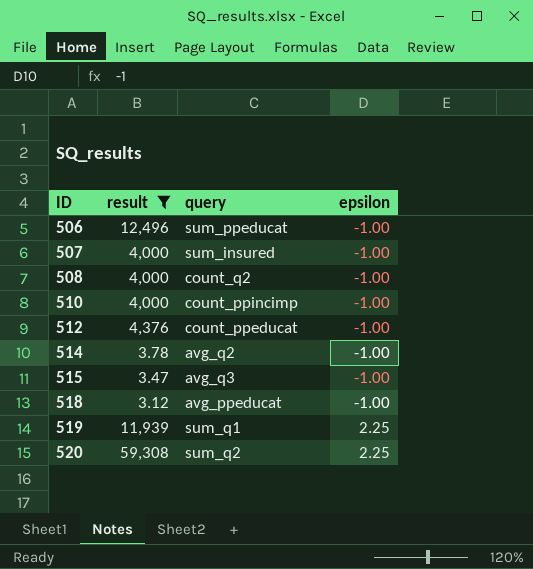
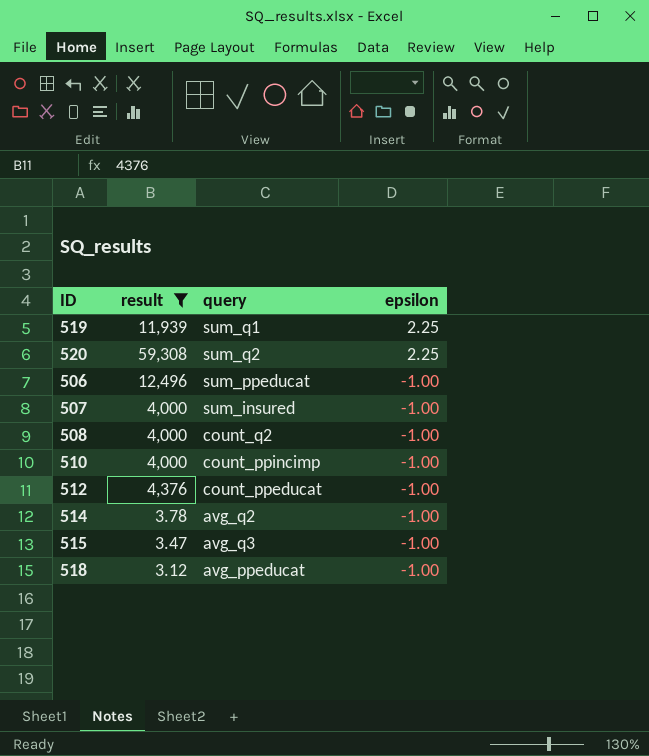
row order: ID ascending -> epsilon descending

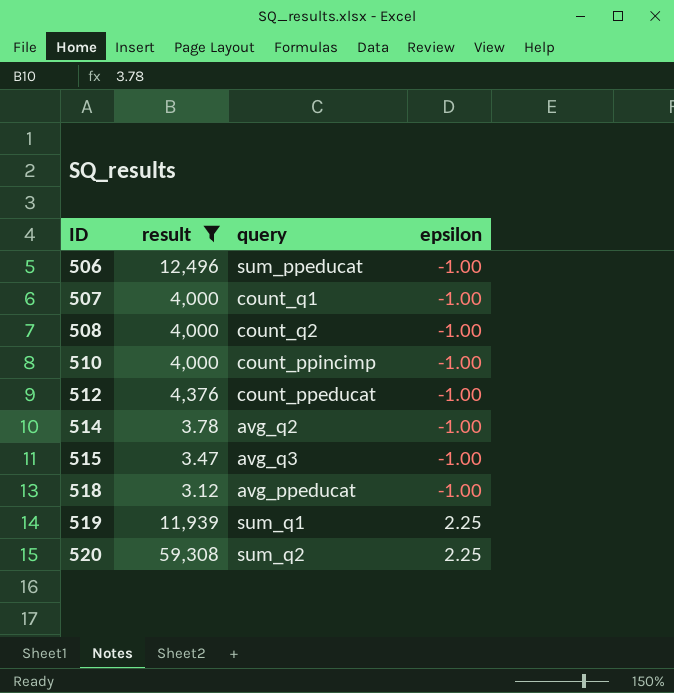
row order: epsilon descending -> ID ascending
507 | query: sum_insured -> count_q1

